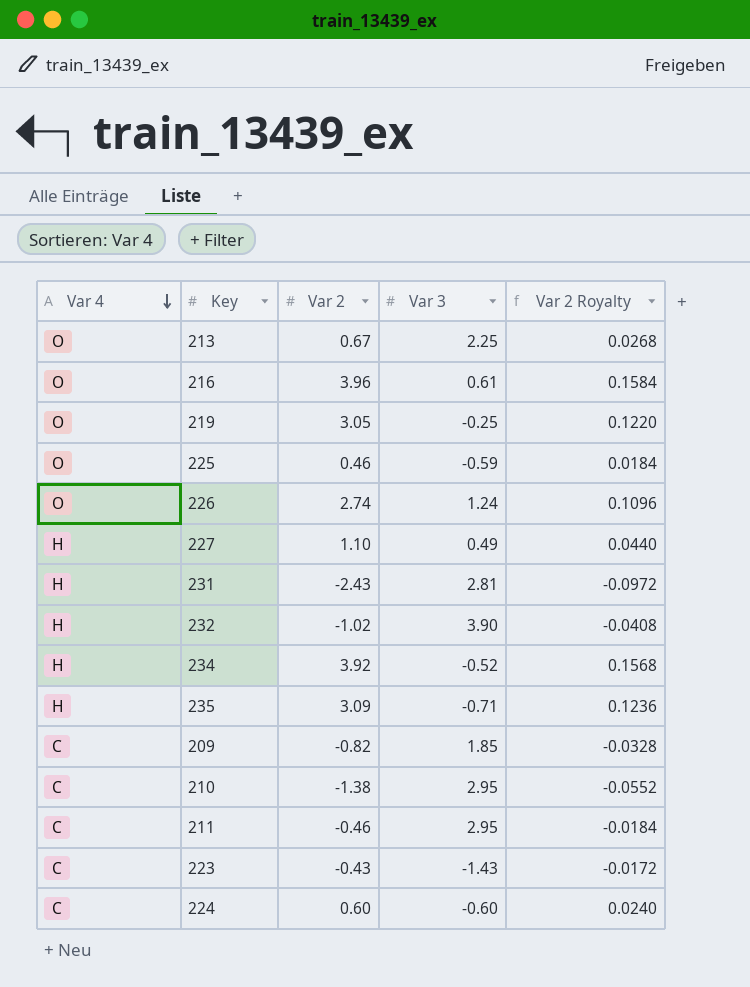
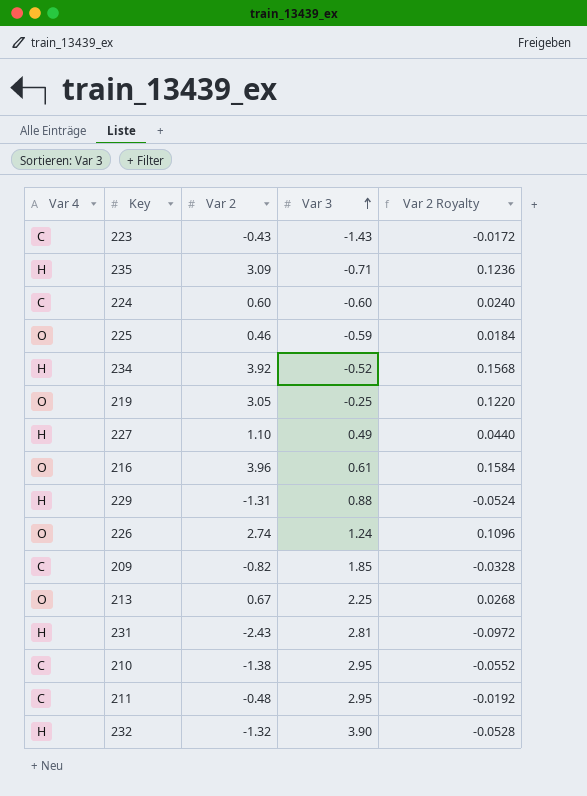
row order: Var 4 descending -> Var 3 ascending
row 229: none -> H | -1.31 | 0.88 | -0.0524
211 | Var 2: -0.46 -> -0.48
211 | Var 2 Royalty: -0.0184 -> -0.0192
232 | Var 2: -1.02 -> -1.32
232 | Var 2 Royalty: -0.0408 -> -0.0528

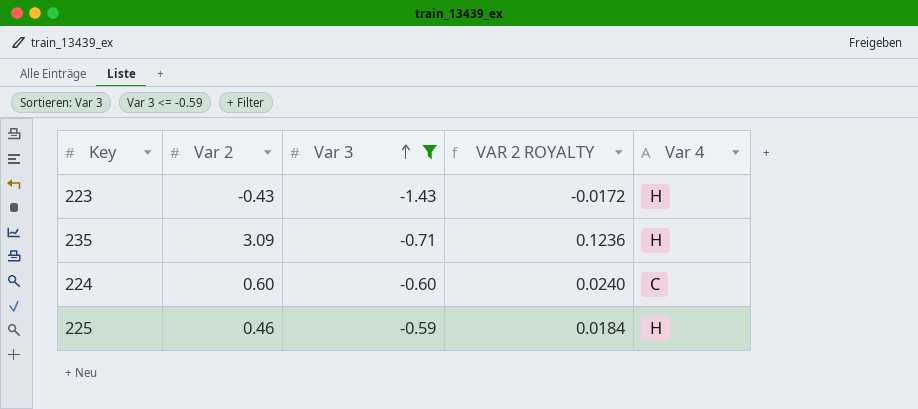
filter: none -> Var 3 <= -0.59
column name: Var 2 Royalty -> VAR 2 ROYALTY
column Var 4 | position: 1 -> 5
223 | Var 4: C -> H
225 | Var 4: O -> H

